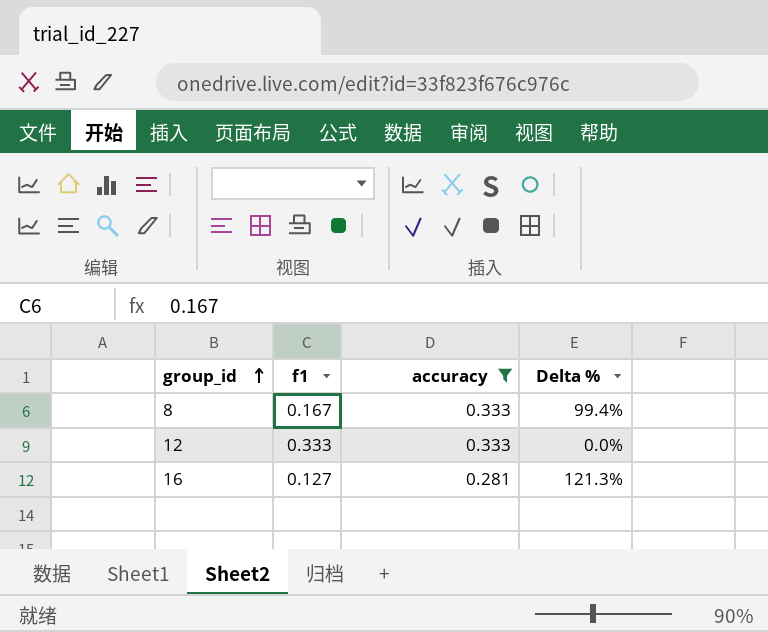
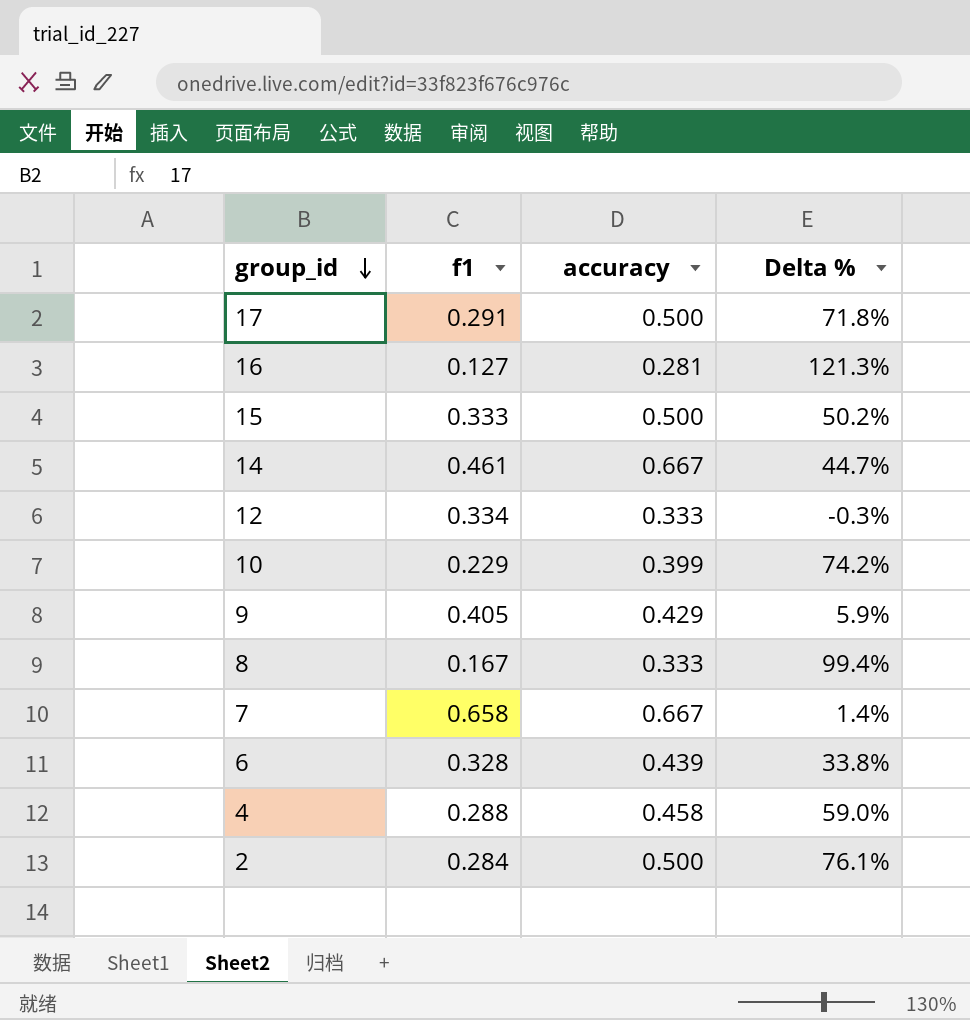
filter: accuracy <= 0.333 -> none
row order: group_id ascending -> group_id descending
12 | f1: 0.333 -> 0.334
12 | Delta %: 0.0% -> -0.3%

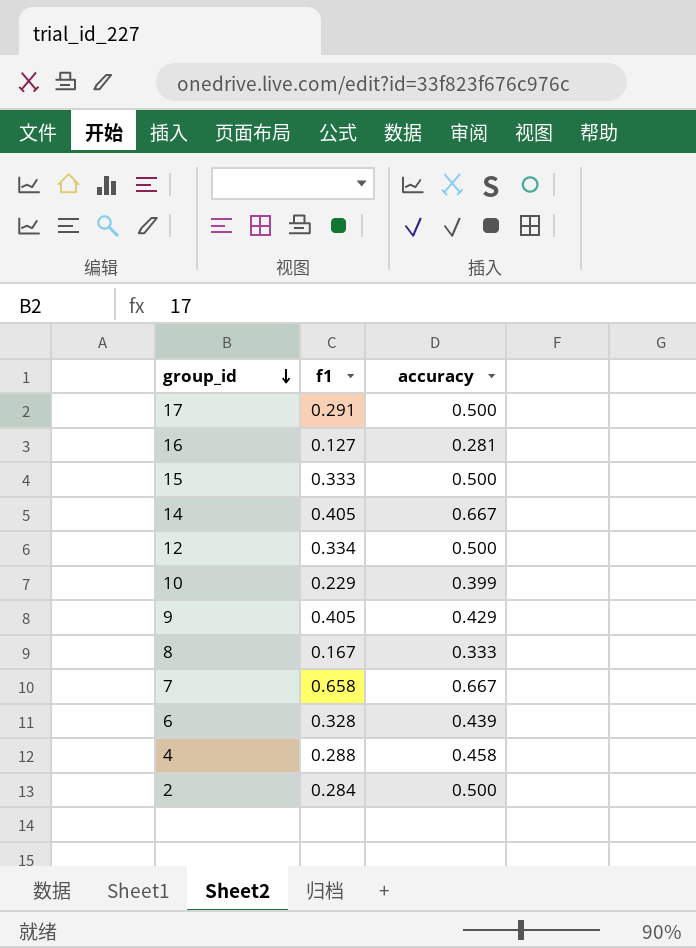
column Delta % | formula: ([accuracy] - [f1]) / [f1] -> none
14 | f1: 0.461 -> 0.405
12 | accuracy: 0.333 -> 0.500

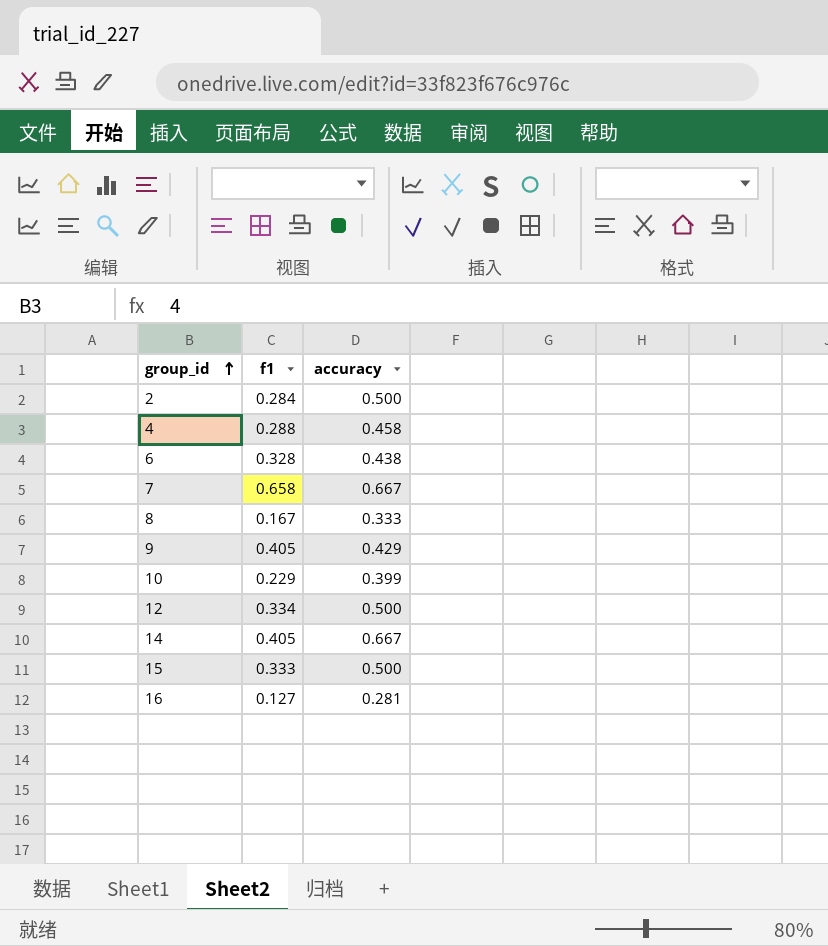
row order: group_id descending -> group_id ascending
row 17: 0.291 | 0.500 -> none
6 | accuracy: 0.439 -> 0.438

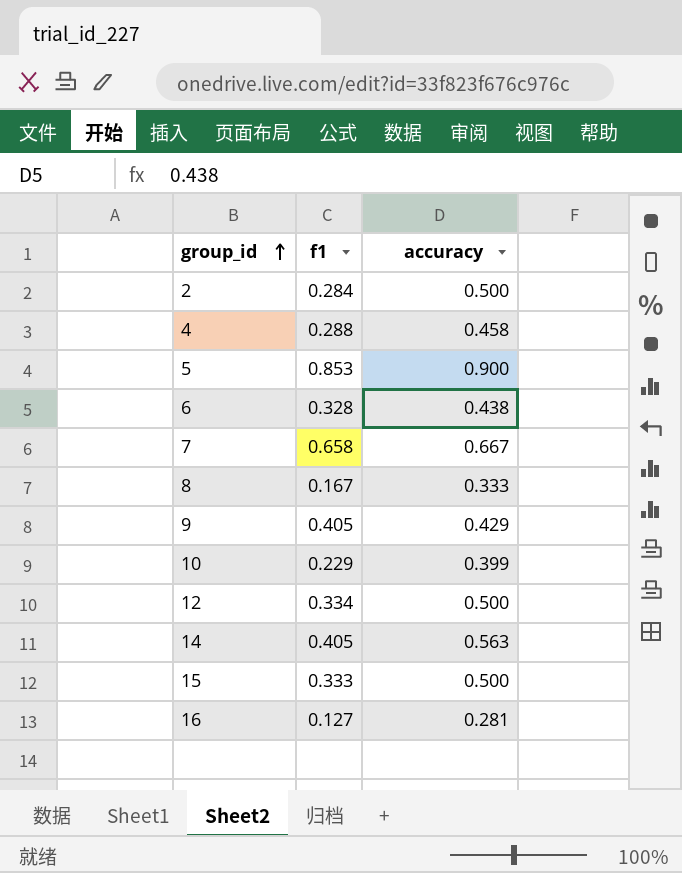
row 5: none -> 0.853 | 0.900
14 | accuracy: 0.667 -> 0.563

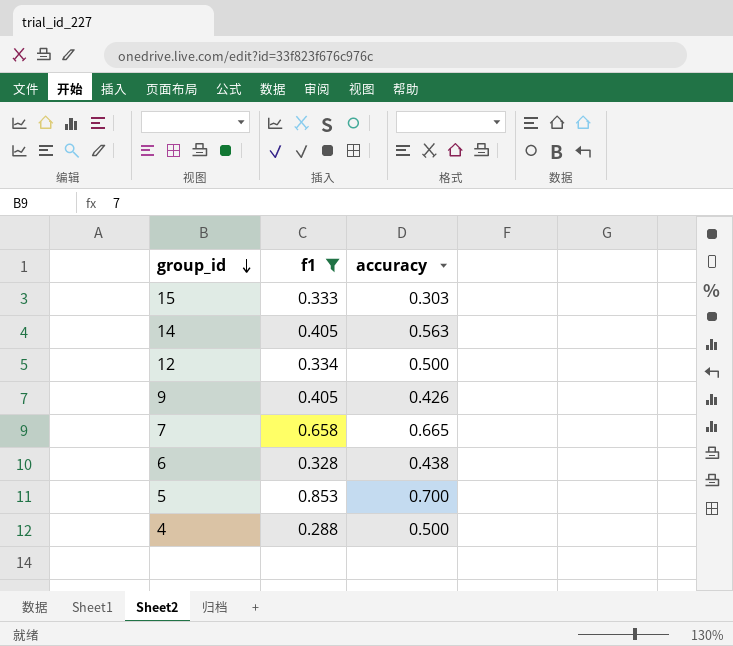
filter: none -> f1 >= 0.288
row order: group_id ascending -> group_id descending
15 | accuracy: 0.500 -> 0.303
9 | accuracy: 0.429 -> 0.426
7 | accuracy: 0.667 -> 0.665
5 | accuracy: 0.900 -> 0.700
4 | accuracy: 0.458 -> 0.500

